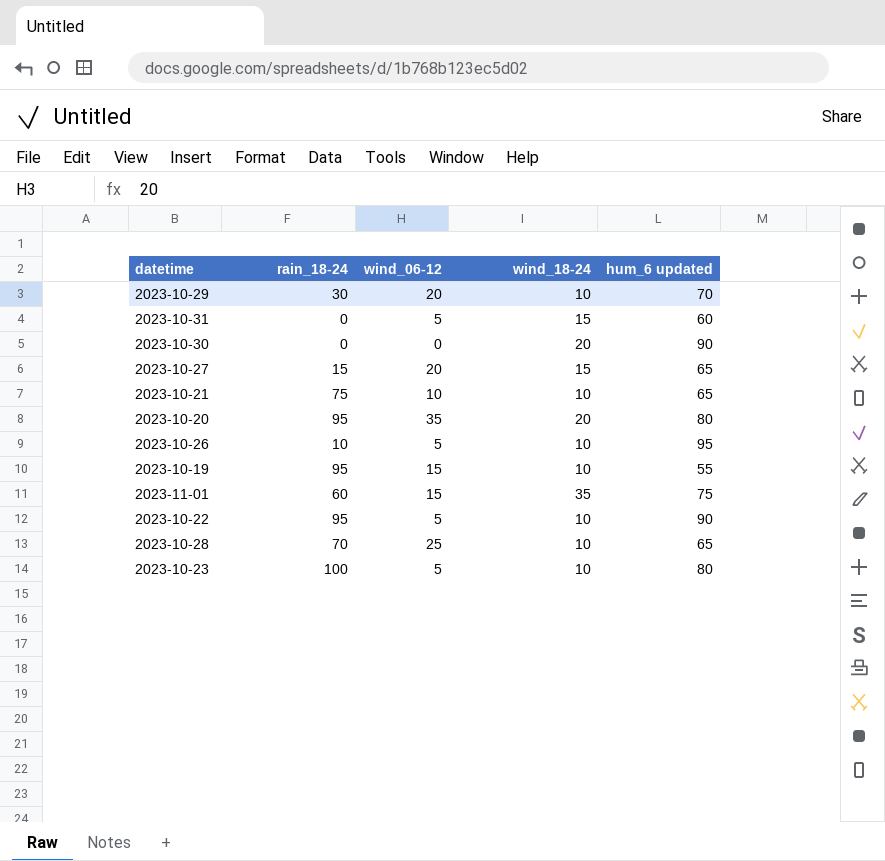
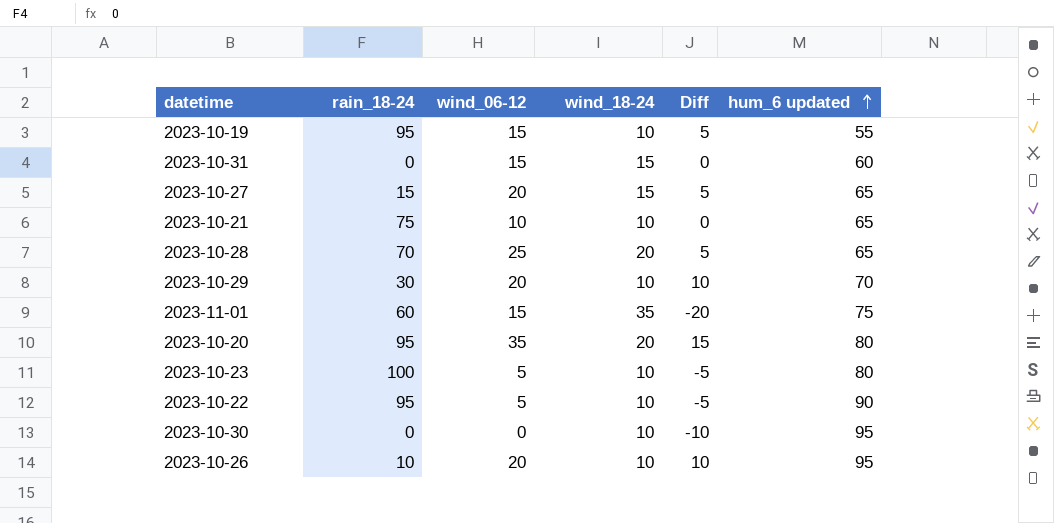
row order: none -> hum_6 updated ascending
column Diff | formula: none -> [wind_06-12] - [wind_18-24]
2023-10-31 | wind_06-12: 5 -> 15
2023-10-28 | wind_18-24: 10 -> 20
2023-10-30 | wind_18-24: 20 -> 10
2023-10-30 | hum_6 updated: 90 -> 95
2023-10-26 | wind_06-12: 5 -> 20

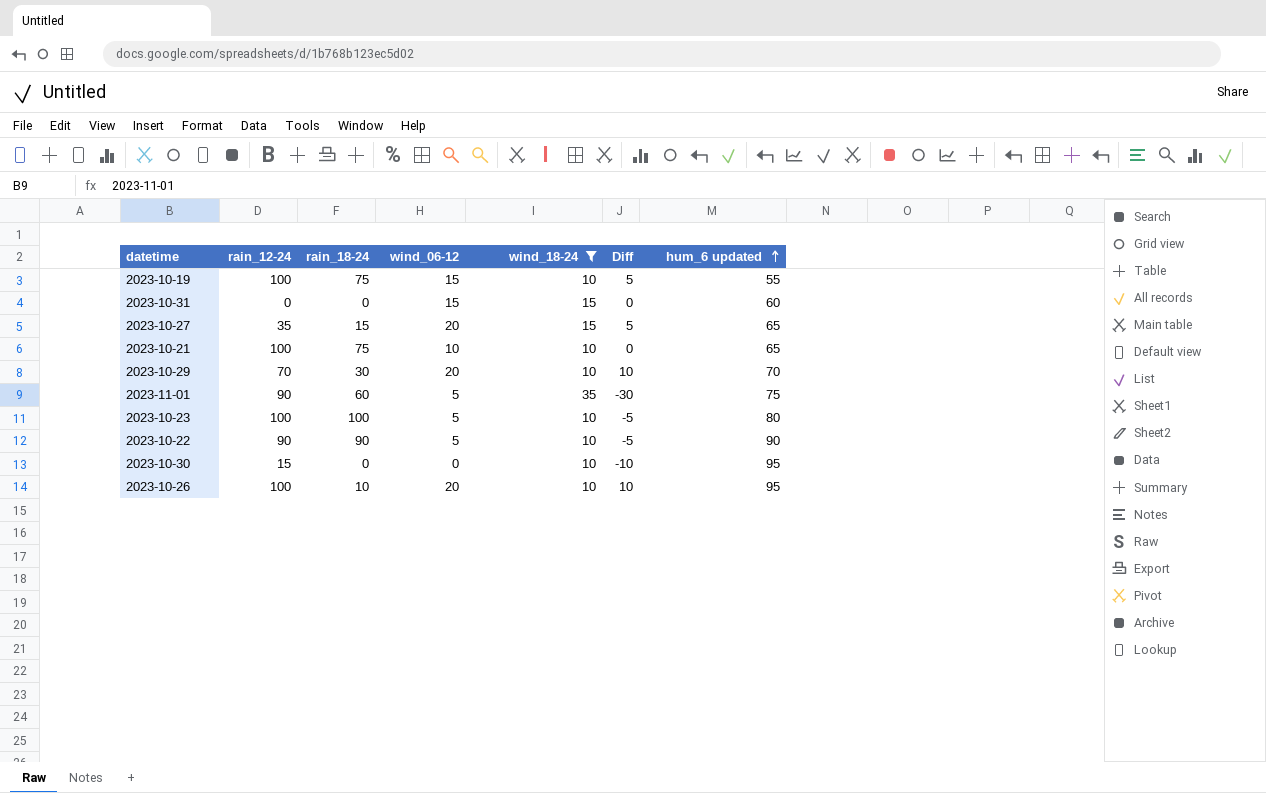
filter: none -> wind_18-24 != 20
column rain_12-24 | position: none -> 2
2023-10-19 | rain_18-24: 95 -> 75
2023-11-01 | wind_06-12: 15 -> 5
2023-11-01 | Diff: -20 -> -30
2023-10-22 | rain_18-24: 95 -> 90

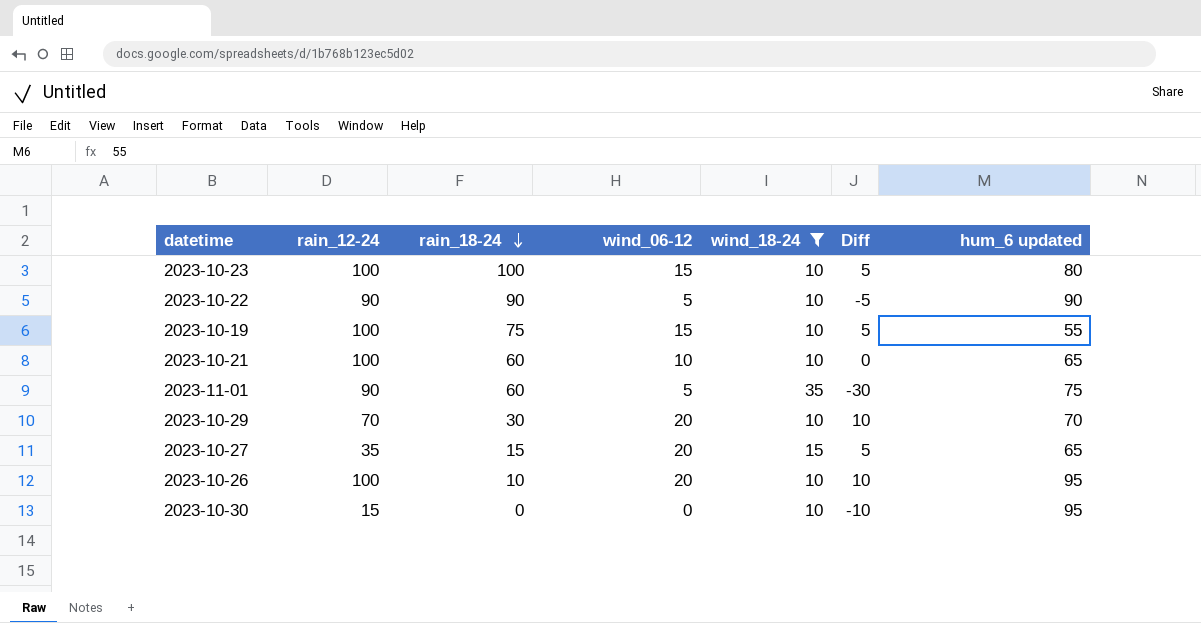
row order: hum_6 updated ascending -> rain_18-24 descending
row 2023-10-31: 0 | 0 | 15 | 15 | 0 | 60 -> none
2023-10-23 | wind_06-12: 5 -> 15
2023-10-23 | Diff: -5 -> 5
2023-10-21 | rain_18-24: 75 -> 60

